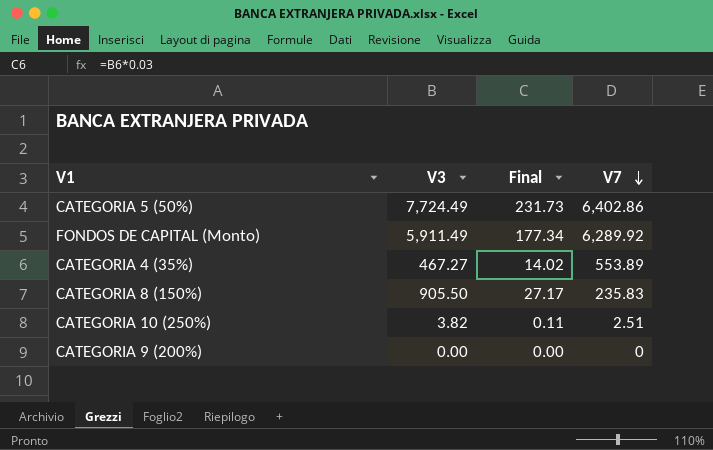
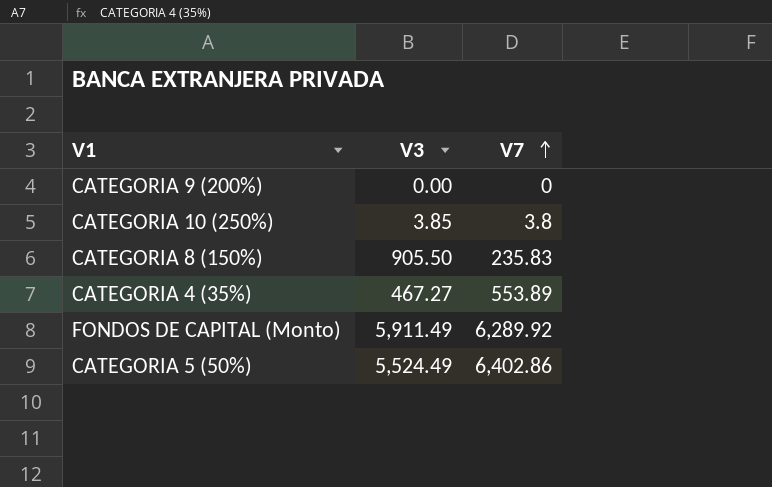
row order: V7 descending -> V7 ascending
column Final | formula: [V3] * 0.03 -> none
CATEGORIA 10 (250%) | V3: 3.82 -> 3.85
CATEGORIA 10 (250%) | V7: 2.51 -> 3.8
CATEGORIA 5 (50%) | V3: 7,724.49 -> 5,524.49

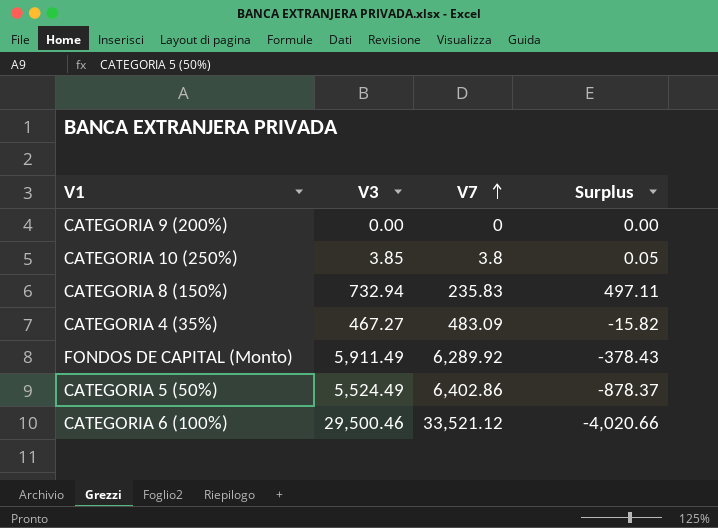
column Surplus | formula: none -> [V3] - [V7]
CATEGORIA 8 (150%) | V3: 905.50 -> 732.94
CATEGORIA 4 (35%) | V7: 553.89 -> 483.09
row CATEGORIA 6 (100%): none -> 29,500.46 | 33,521.12 | -4,020.66

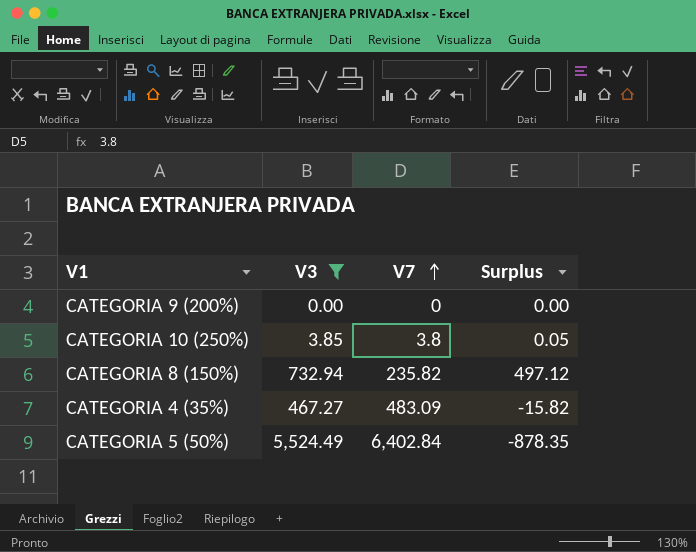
filter: none -> V3 <= 5,524.49
CATEGORIA 8 (150%) | V7: 235.83 -> 235.82
CATEGORIA 8 (150%) | Surplus: 497.11 -> 497.12
CATEGORIA 5 (50%) | V7: 6,402.86 -> 6,402.84
CATEGORIA 5 (50%) | Surplus: -878.37 -> -878.35

